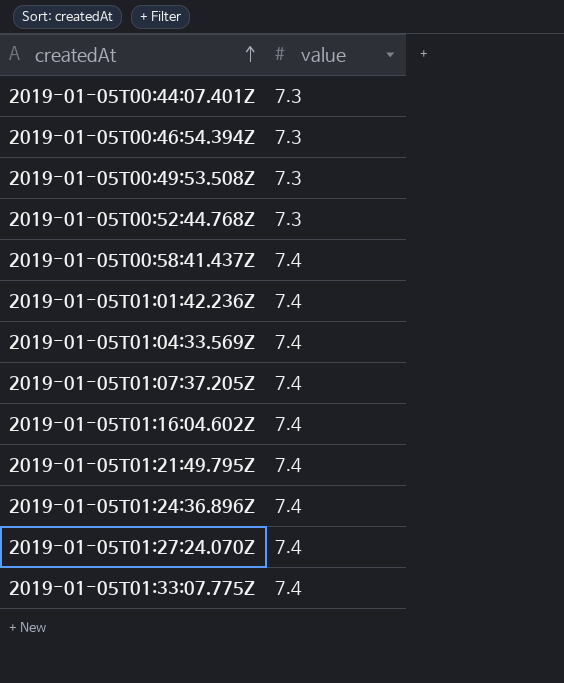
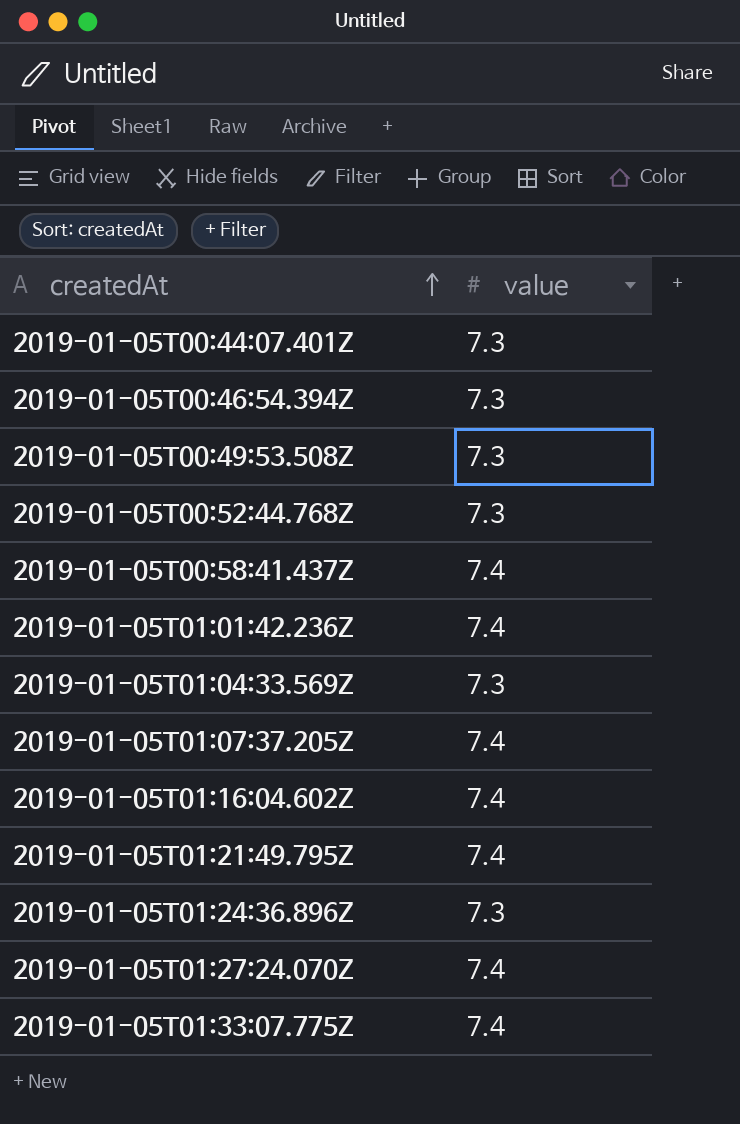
2019-01-05T01:04:33.569Z | value: 7.4 -> 7.3
2019-01-05T01:24:36.896Z | value: 7.4 -> 7.3

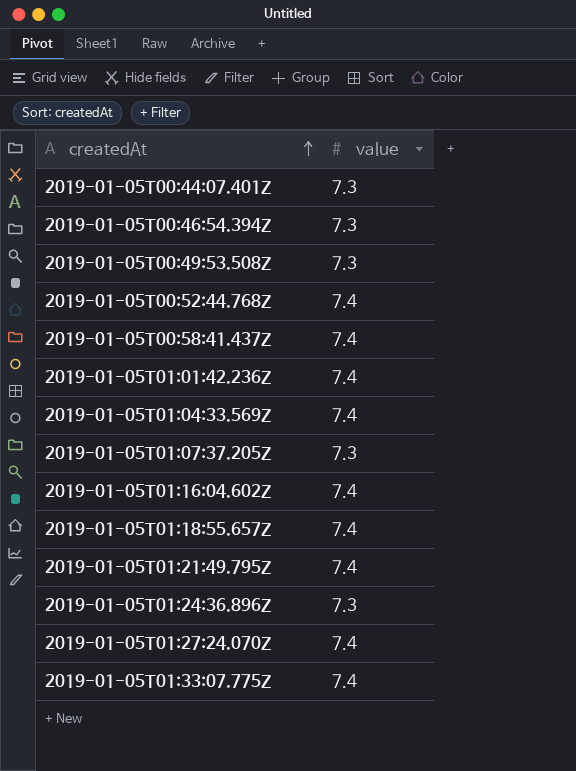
2019-01-05T00:52:44.768Z | value: 7.3 -> 7.4
2019-01-05T01:04:33.569Z | value: 7.3 -> 7.4
2019-01-05T01:07:37.205Z | value: 7.4 -> 7.3
row 2019-01-05T01:18:55.657Z: none -> 7.4

